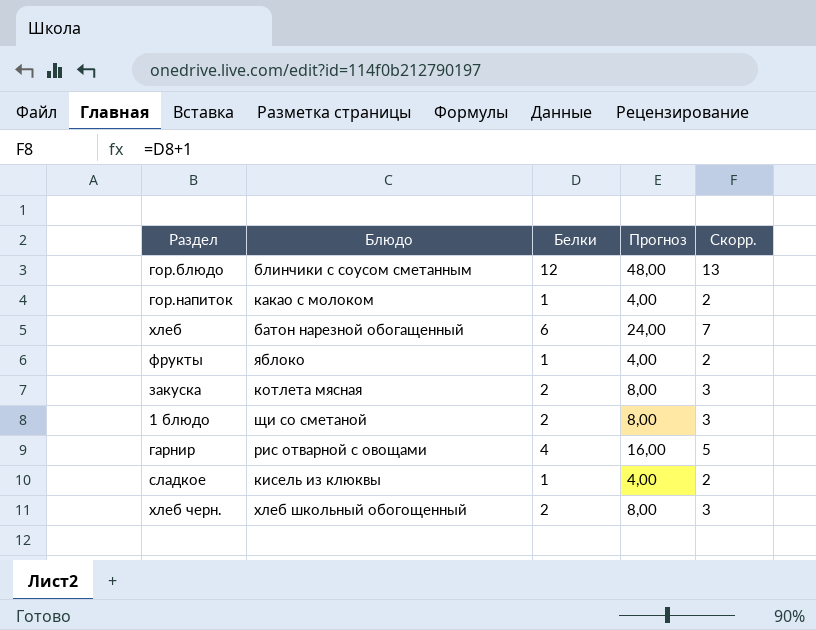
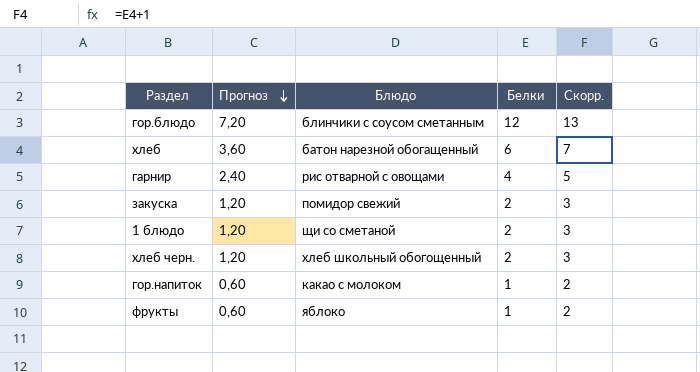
row order: none -> Прогноз descending
column Прогноз | formula: [Белки] * 4 -> [Белки] * 0,6
column Прогноз | position: 4 -> 2
row сладкое: кисель из клюквы | 1 | 4,00 | 2 -> none
закуска | Блюдо: котлета мясная -> помидор свежий

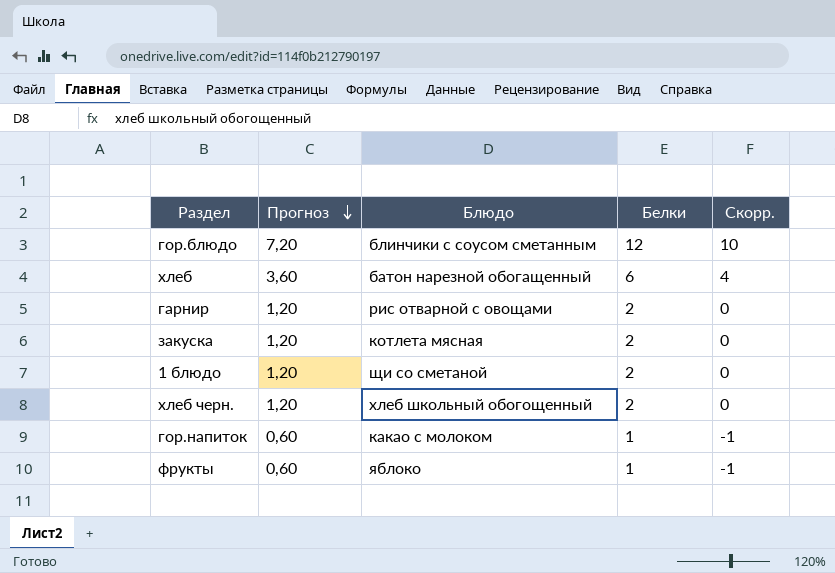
column Скорр. | formula: [Белки] + 1 -> [Белки] - 2
гарнир | Прогноз: 2,40 -> 1,20
гарнир | Белки: 4 -> 2
закуска | Блюдо: помидор свежий -> котлета мясная

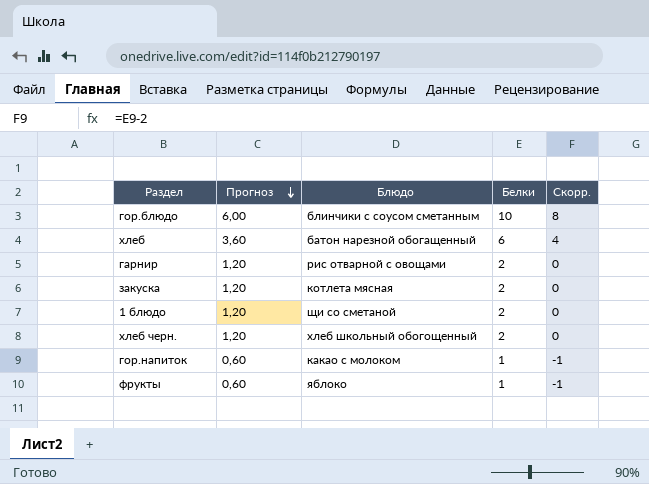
гор.блюдо | Прогноз: 7,20 -> 6,00
гор.блюдо | Белки: 12 -> 10
гор.блюдо | Скорр.: 10 -> 8

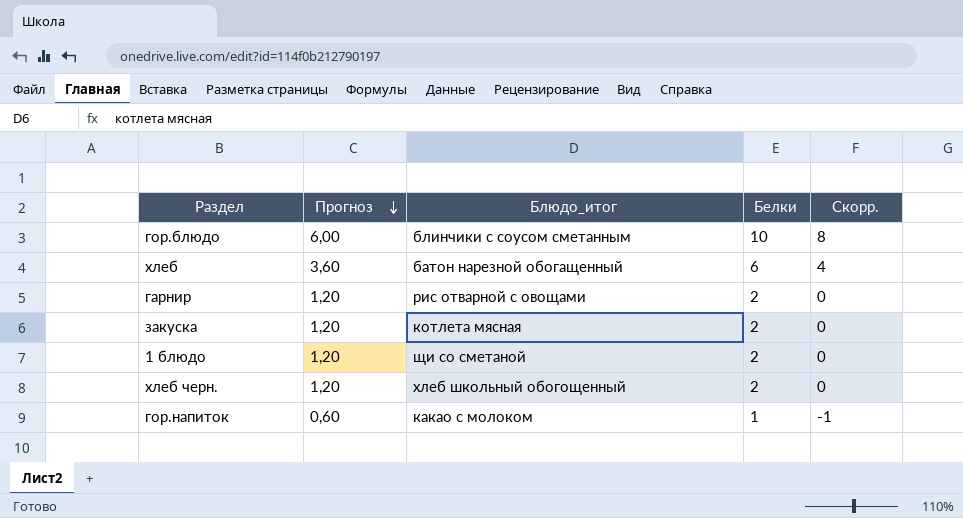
column name: Блюдо -> Блюдо_итог
row фрукты: 0,60 | яблоко | 1 | -1 -> none

